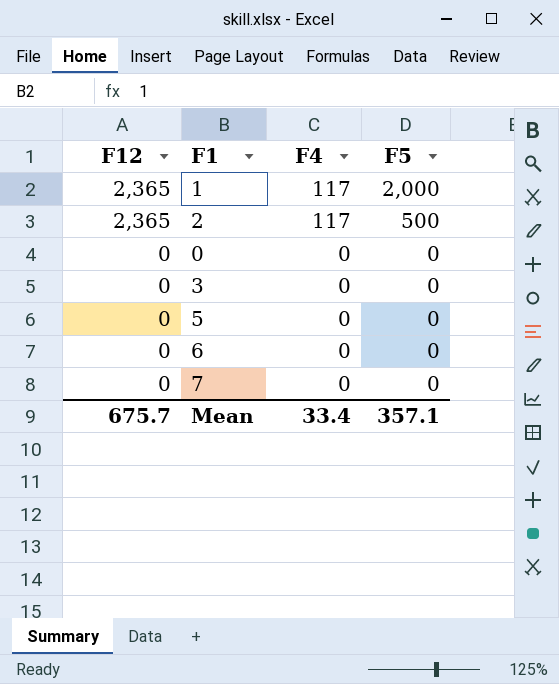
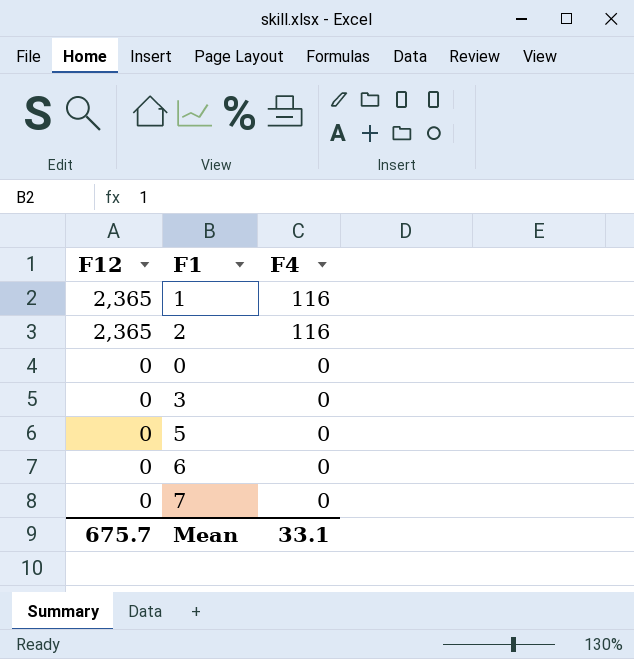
column F5 | position: 4 -> none
1 | F4: 117 -> 116
2 | F4: 117 -> 116
Mean | F4: 33.4 -> 33.1

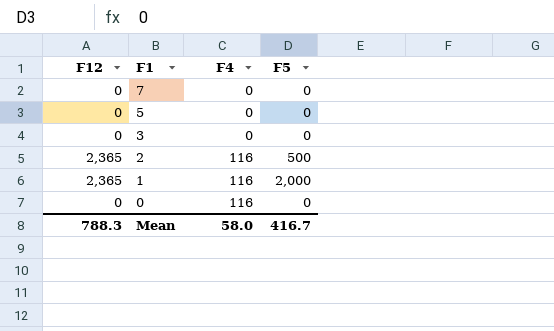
row order: F12 descending -> F1 descending
column F5 | position: none -> 4
row 6: 0 | 0 -> none
0 | F4: 0 -> 116
Mean | F12: 675.7 -> 788.3
Mean | F4: 33.1 -> 58.0

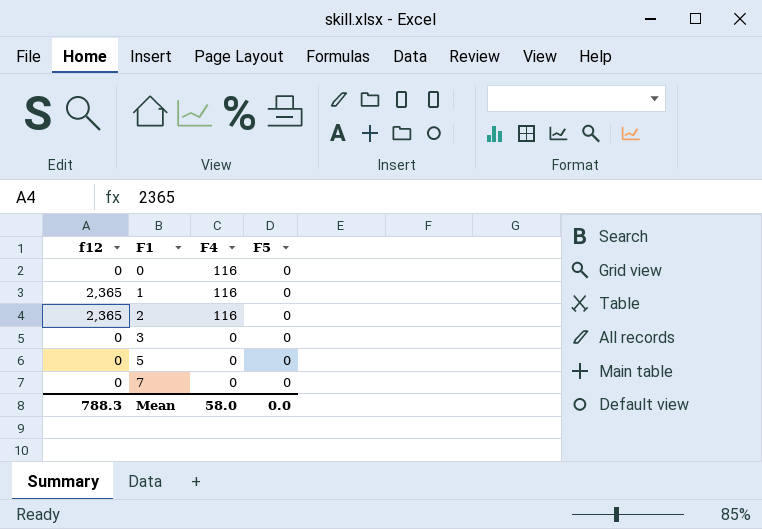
row order: F1 descending -> F1 ascending
column name: F12 -> f12
1 | F5: 2,000 -> 0
2 | F5: 500 -> 0
Mean | F5: 416.7 -> 0.0

